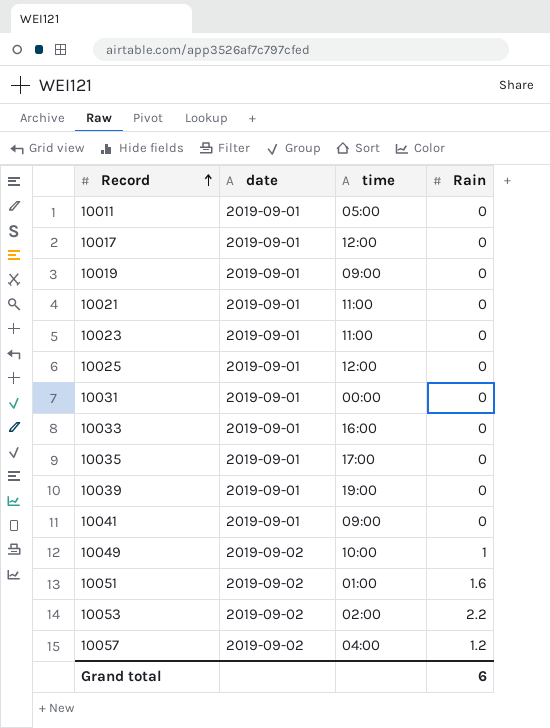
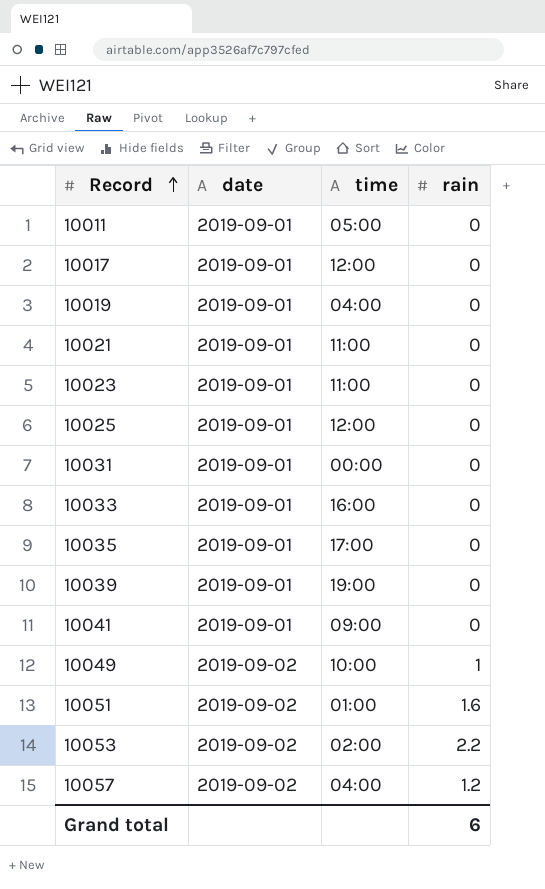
column name: Rain -> rain
10019 | time: 09:00 -> 04:00

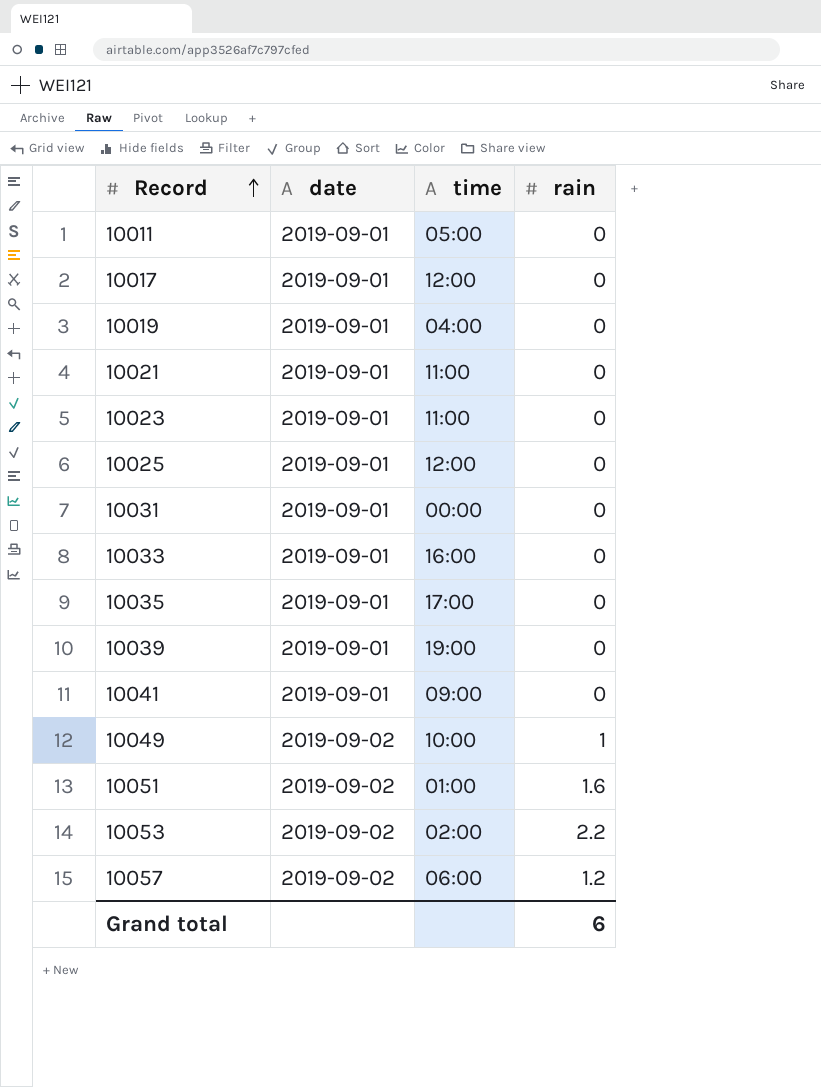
10057 | time: 04:00 -> 06:00

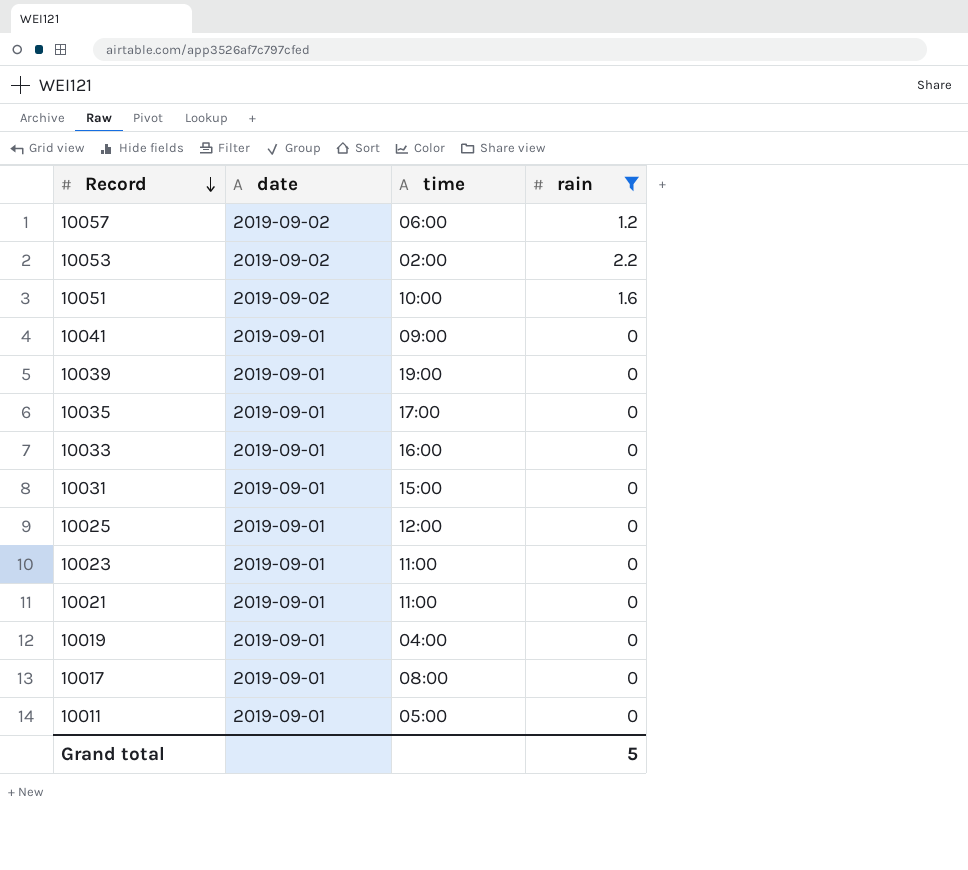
filter: none -> rain != 1
row order: Record ascending -> Record descending
10051 | time: 01:00 -> 10:00
10031 | time: 00:00 -> 15:00
10017 | time: 12:00 -> 08:00
Grand total | rain: 6 -> 5

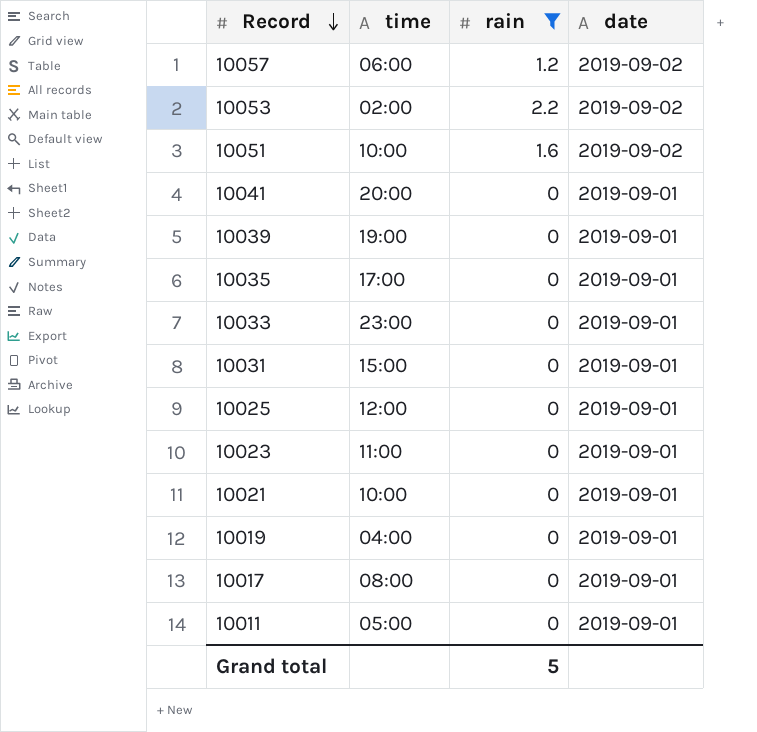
column date | position: 2 -> 4
10041 | time: 09:00 -> 20:00
10033 | time: 16:00 -> 23:00
10021 | time: 11:00 -> 10:00

